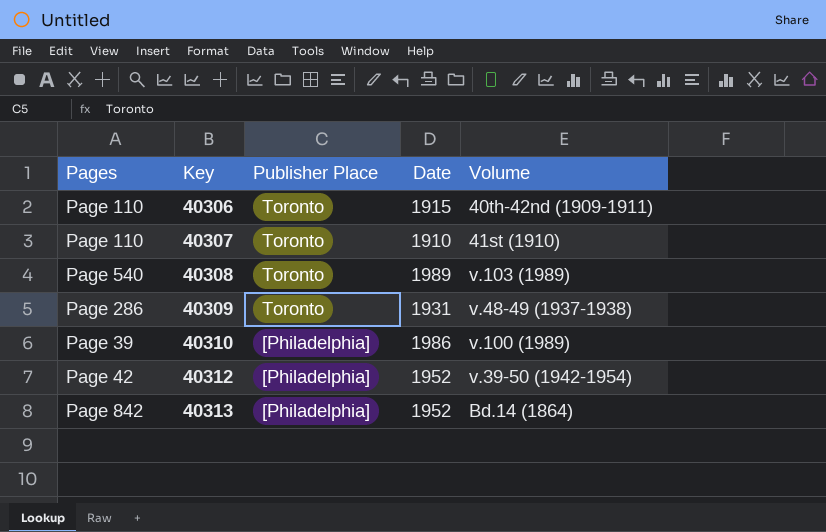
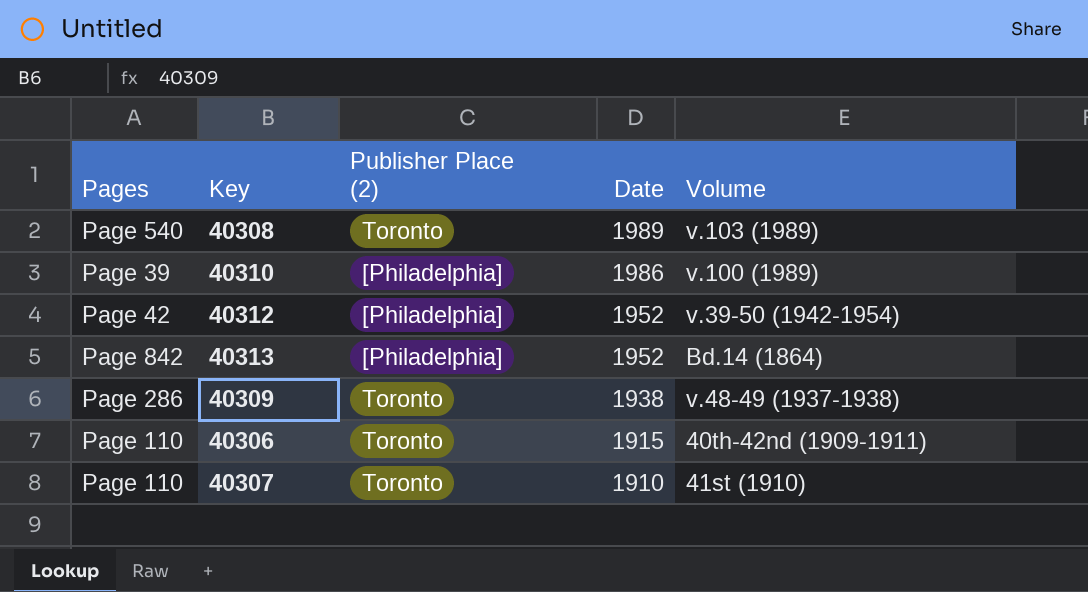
row order: Key ascending -> Date descending
column name: Publisher Place -> Publisher Place (2)
40309 | Date: 1931 -> 1938

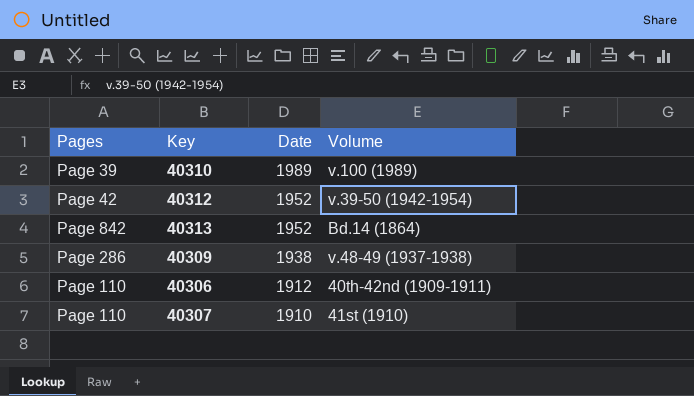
column Publisher Place (2) | position: 3 -> none
row 40308: Page 540 | Toronto | 1989 | v.103 (1989) -> none
40310 | Date: 1986 -> 1989
40306 | Date: 1915 -> 1912

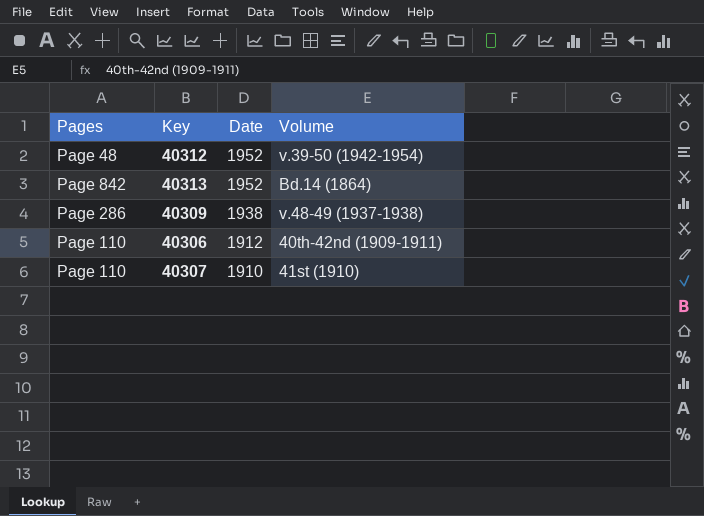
row 40310: Page 39 | 1989 | v.100 (1989) -> none
40312 | Pages: Page 42 -> Page 48

